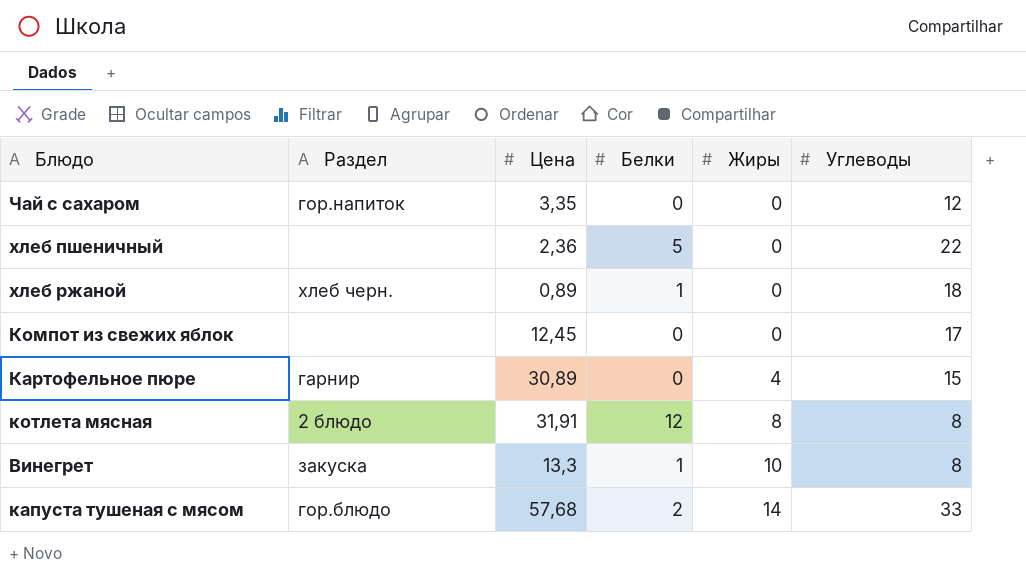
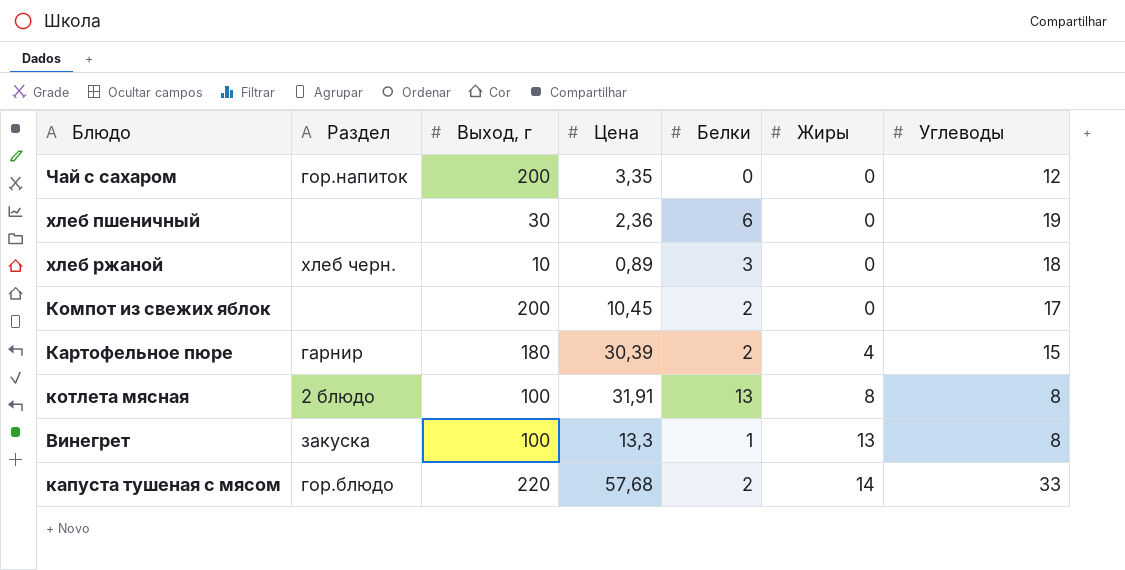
column Выход, г | position: none -> 3
хлеб пшеничный | Белки: 5 -> 6
хлеб пшеничный | Углеводы: 22 -> 19
хлеб ржаной | Белки: 1 -> 3
Компот из свежих яблок | Цена: 12,45 -> 10,45
Компот из свежих яблок | Белки: 0 -> 2
Картофельное пюре | Цена: 30,89 -> 30,39
Картофельное пюре | Белки: 0 -> 2
котлета мясная | Белки: 12 -> 13
Винегрет | Жиры: 10 -> 13

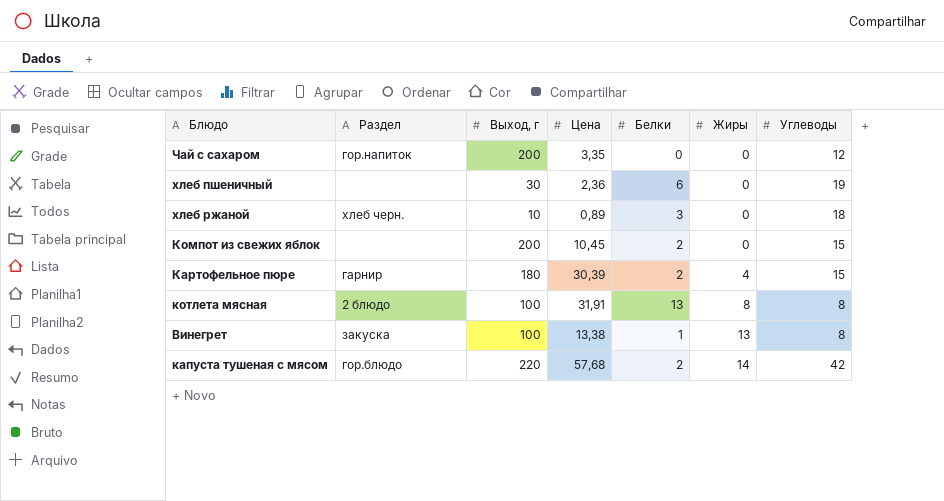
Компот из свежих яблок | Углеводы: 17 -> 15
Винегрет | Цена: 13,3 -> 13,38
капуста тушеная с мясом | Углеводы: 33 -> 42

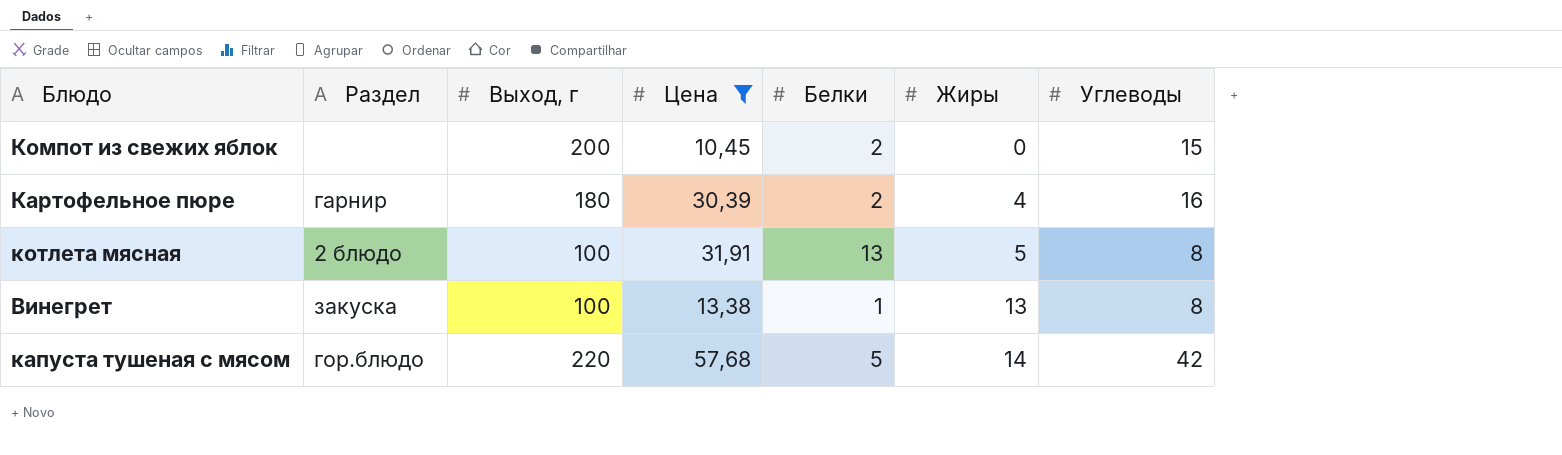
filter: none -> Цена >= 10,45
Картофельное пюре | Углеводы: 15 -> 16
котлета мясная | Жиры: 8 -> 5
капуста тушеная с мясом | Белки: 2 -> 5

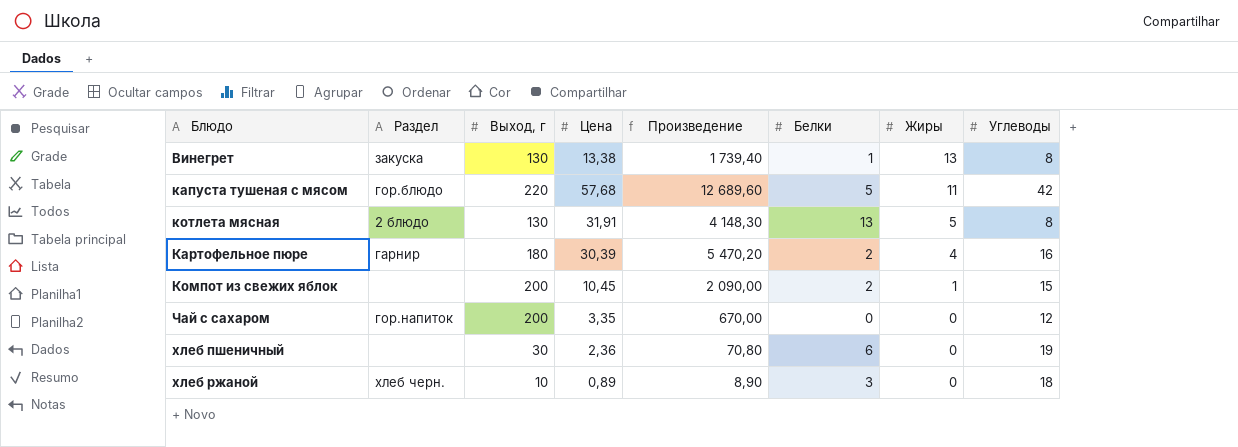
filter: Цена >= 10,45 -> none
row order: Жиры ascending -> Жиры descending
column Произведение | formula: none -> [Выход, г] * [Цена]
Винегрет | Выход, г: 100 -> 130
капуста тушеная с мясом | Жиры: 14 -> 11
котлета мясная | Выход, г: 100 -> 130
Компот из свежих яблок | Жиры: 0 -> 1

